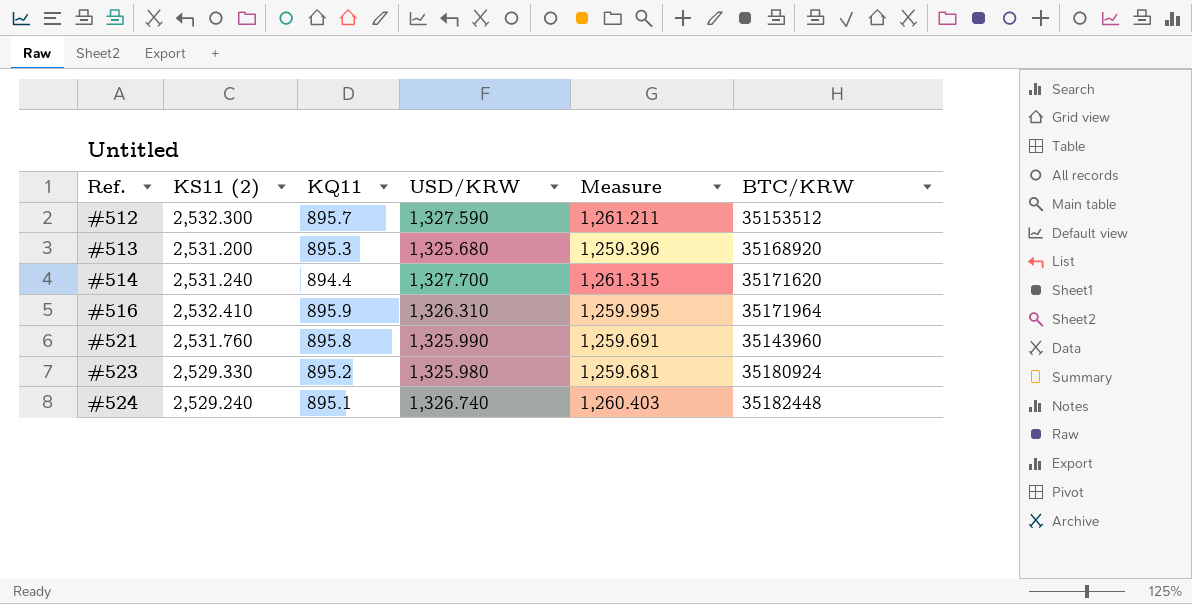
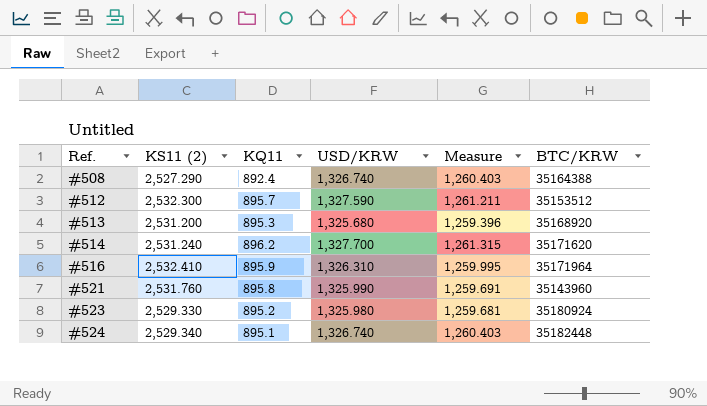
row #508: none -> 2,527.290 | 892.4 | 1,326.740 | 1,260.403 | 35164388
#514 | KQ11: 894.4 -> 896.2
#524 | KS11 (2): 2,529.240 -> 2,529.340

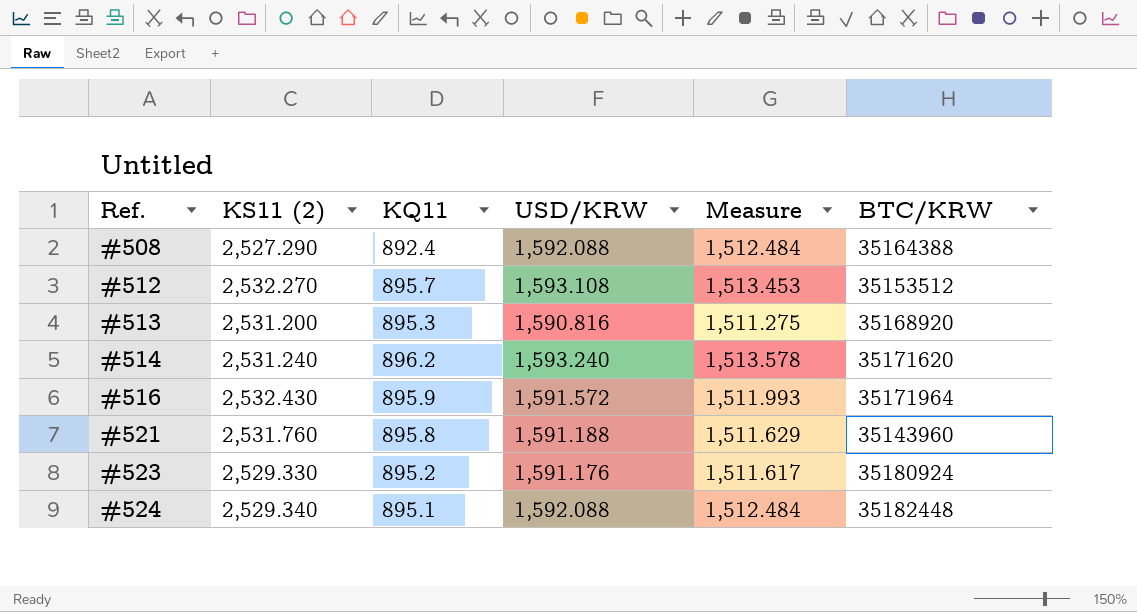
#508 | USD/KRW: 1,326.740 -> 1,592.088
#508 | Measure: 1,260.403 -> 1,512.484
#512 | KS11 (2): 2,532.300 -> 2,532.270
#512 | USD/KRW: 1,327.590 -> 1,593.108
#512 | Measure: 1,261.211 -> 1,513.453
#513 | USD/KRW: 1,325.680 -> 1,590.816
#513 | Measure: 1,259.396 -> 1,511.275
#514 | USD/KRW: 1,327.700 -> 1,593.240
#514 | Measure: 1,261.315 -> 1,513.578
#516 | KS11 (2): 2,532.410 -> 2,532.430
#516 | USD/KRW: 1,326.310 -> 1,591.572
#516 | Measure: 1,259.995 -> 1,511.993
#521 | USD/KRW: 1,325.990 -> 1,591.188
#521 | Measure: 1,259.691 -> 1,511.629
#523 | USD/KRW: 1,325.980 -> 1,591.176
#523 | Measure: 1,259.681 -> 1,511.617
#524 | USD/KRW: 1,326.740 -> 1,592.088
#524 | Measure: 1,260.403 -> 1,512.484

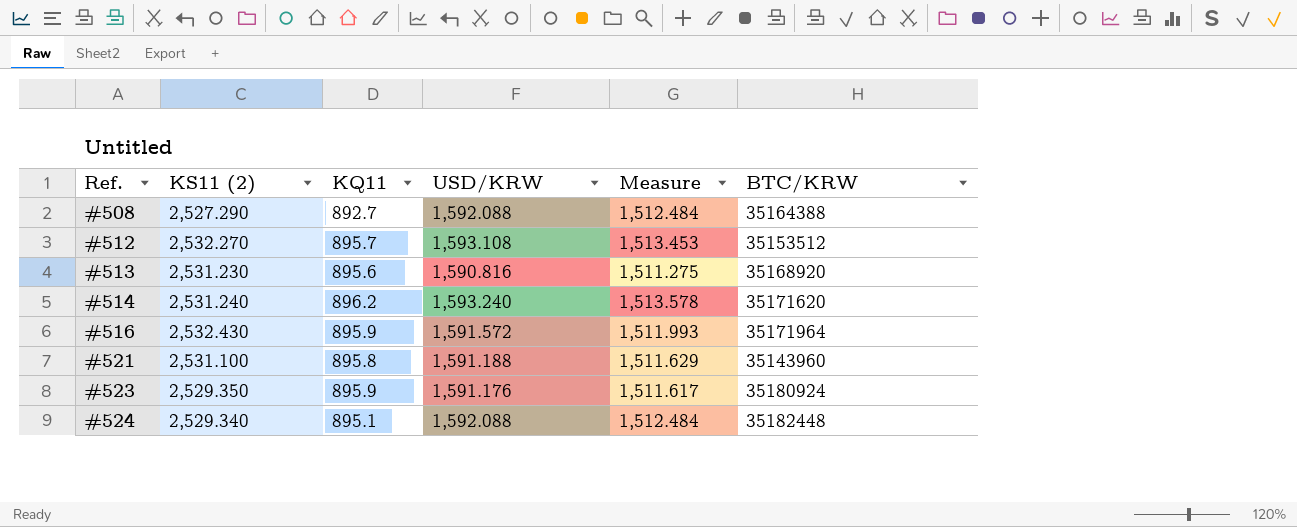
#508 | KQ11: 892.4 -> 892.7
#513 | KS11 (2): 2,531.200 -> 2,531.230
#513 | KQ11: 895.3 -> 895.6
#521 | KS11 (2): 2,531.760 -> 2,531.100
#523 | KS11 (2): 2,529.330 -> 2,529.350
#523 | KQ11: 895.2 -> 895.9

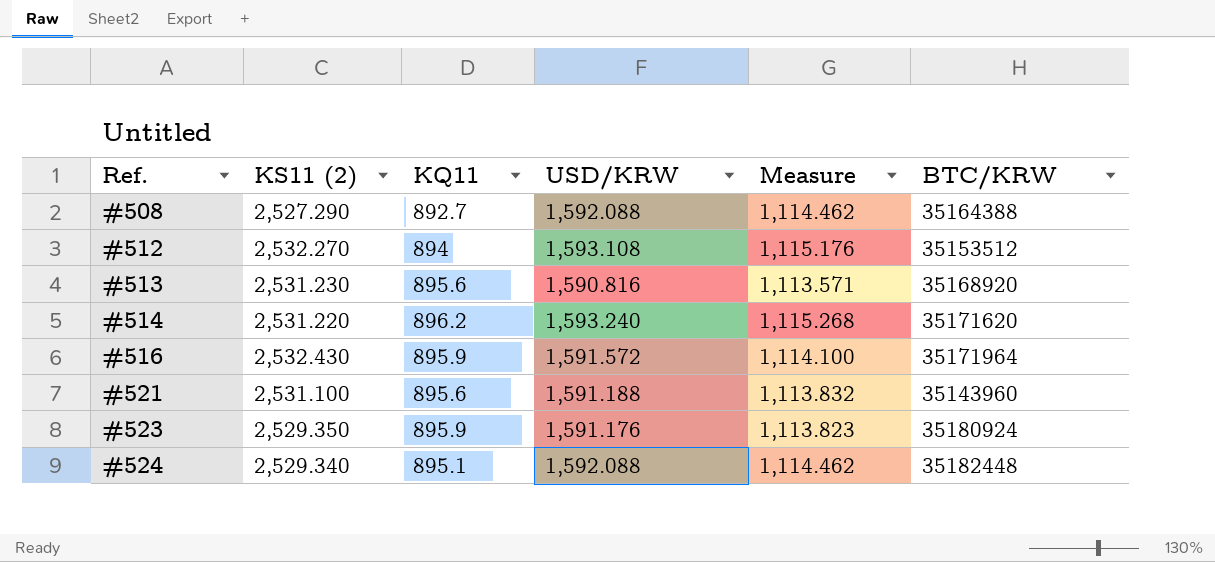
column Measure | formula: [USD/KRW] * 0.95 -> [USD/KRW] * 0.7
#512 | KQ11: 895.7 -> 894
#514 | KS11 (2): 2,531.240 -> 2,531.220
#521 | KQ11: 895.8 -> 895.6

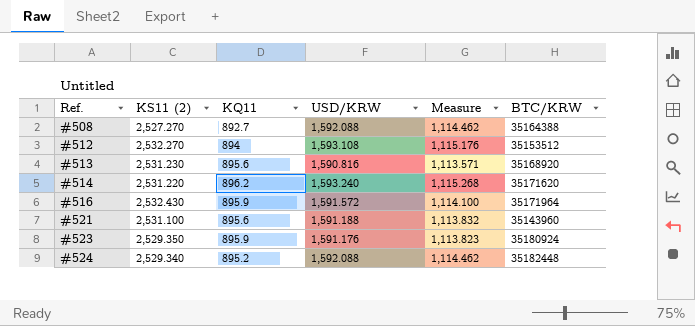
#508 | KS11 (2): 2,527.290 -> 2,527.270
#524 | KQ11: 895.1 -> 895.2

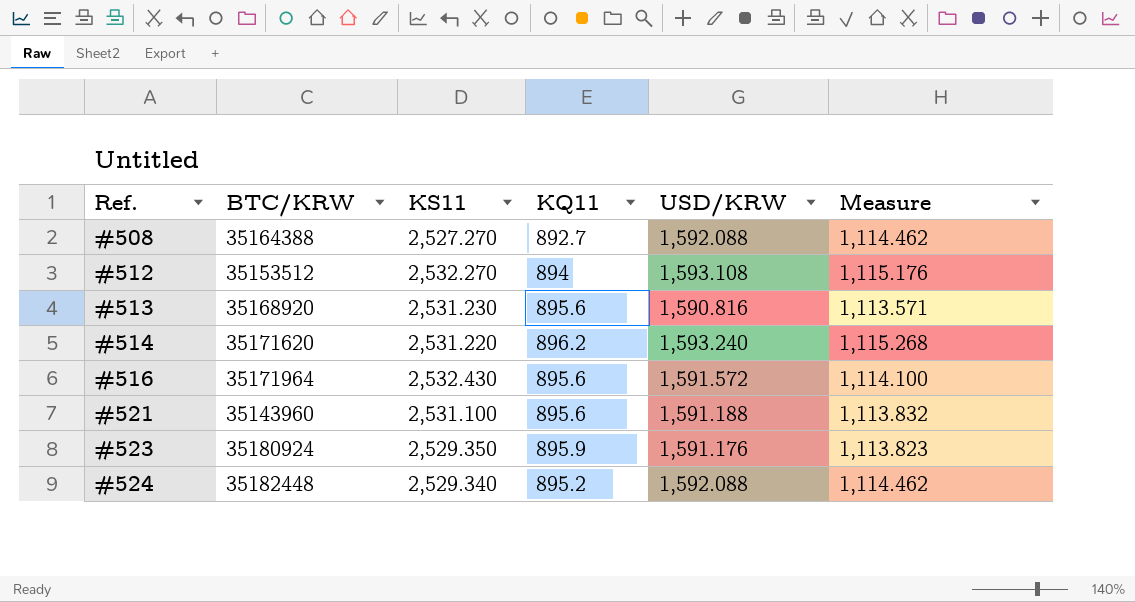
column BTC/KRW | position: 6 -> 2
column name: KS11 (2) -> KS11
#516 | KQ11: 895.9 -> 895.6

